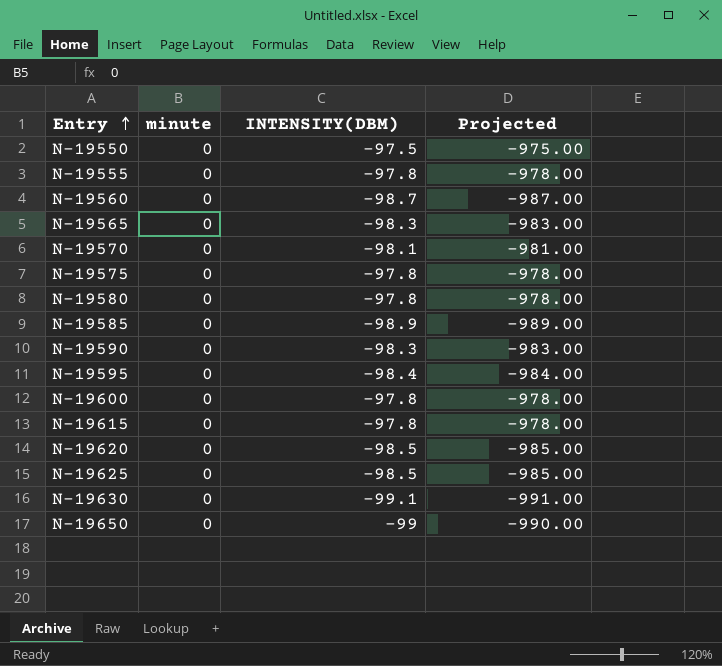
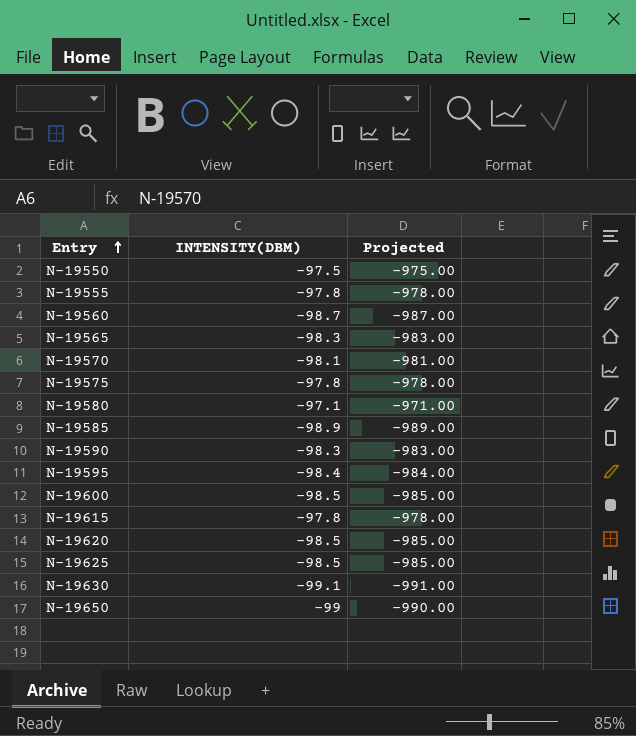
column minute | position: 2 -> none
N-19580 | INTENSITY(DBM): -97.8 -> -97.1
N-19580 | Projected: -978.00 -> -971.00
N-19600 | INTENSITY(DBM): -97.8 -> -98.5
N-19600 | Projected: -978.00 -> -985.00

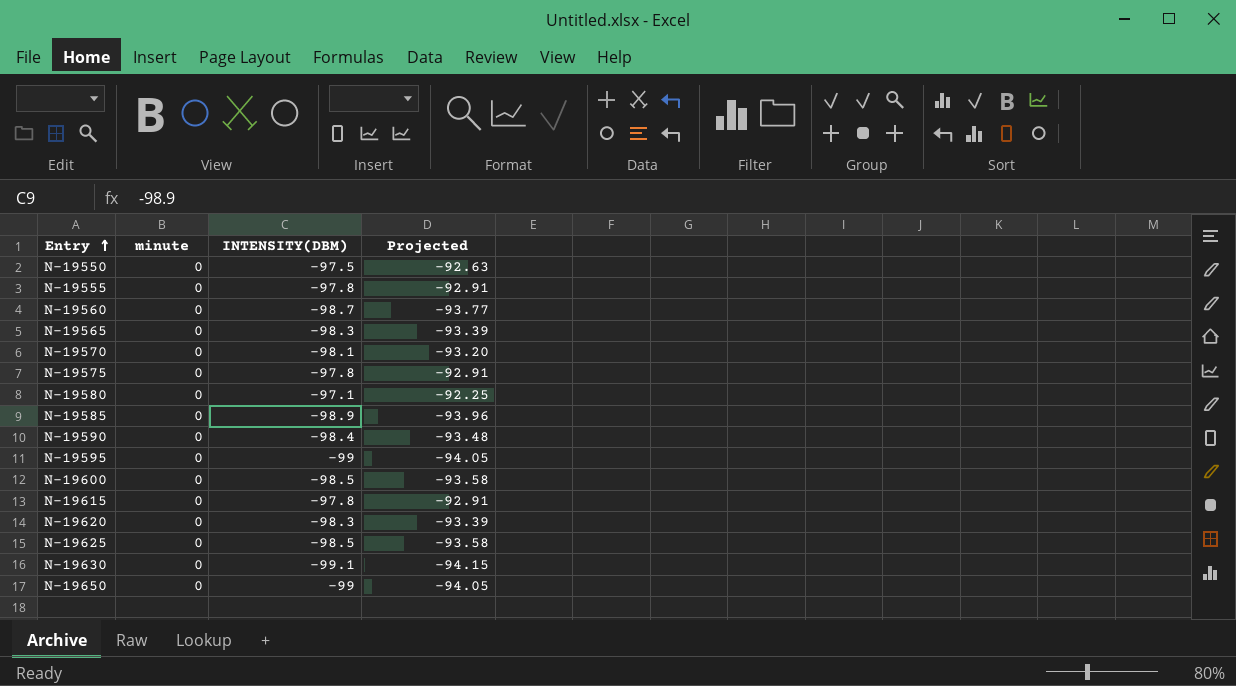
column minute | position: none -> 2
column Projected | formula: [INTENSITY(DBM)] * 10 -> [INTENSITY(DBM)] * 0.95
N-19590 | INTENSITY(DBM): -98.3 -> -98.4
N-19595 | INTENSITY(DBM): -98.4 -> -99
N-19620 | INTENSITY(DBM): -98.5 -> -98.3

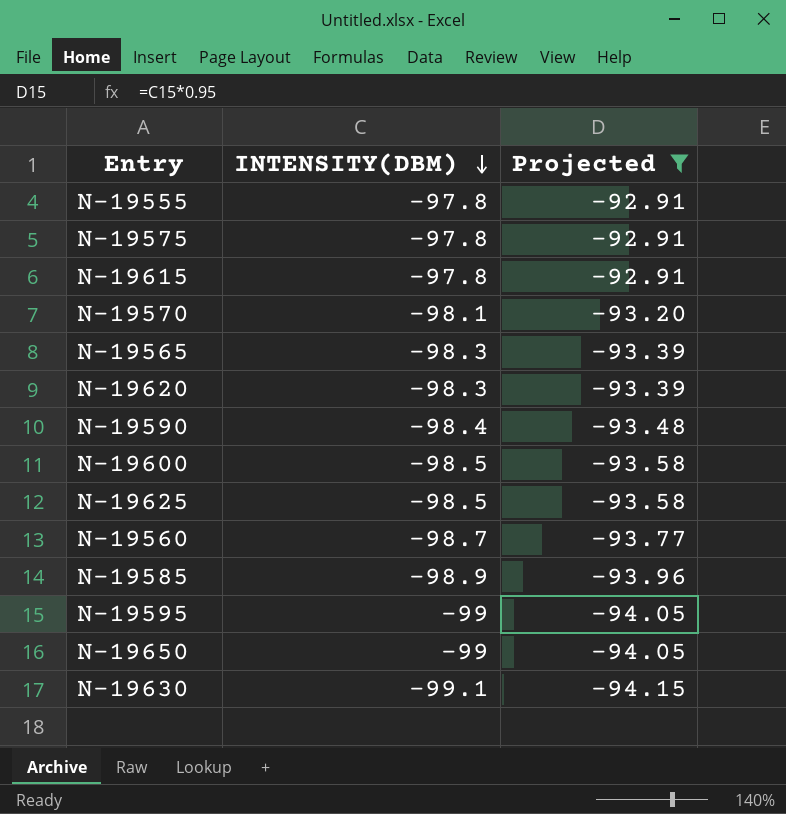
filter: none -> Projected <= -92.91
row order: Entry ascending -> INTENSITY(DBM) descending
column minute | position: 2 -> none

